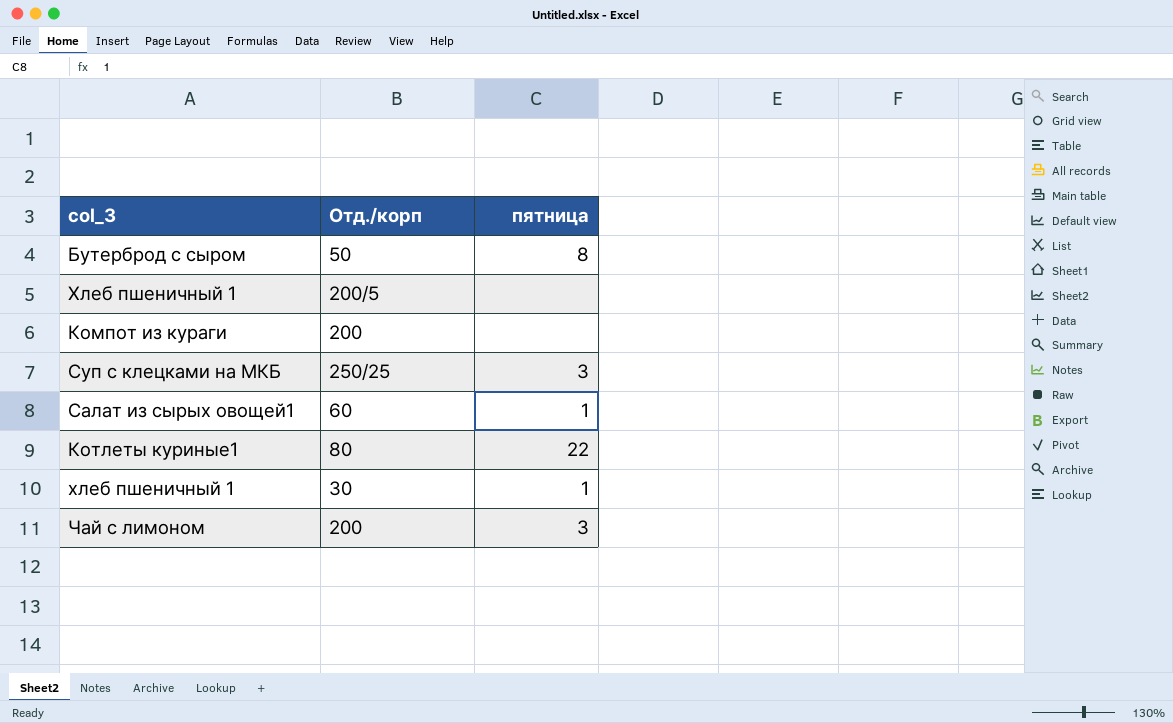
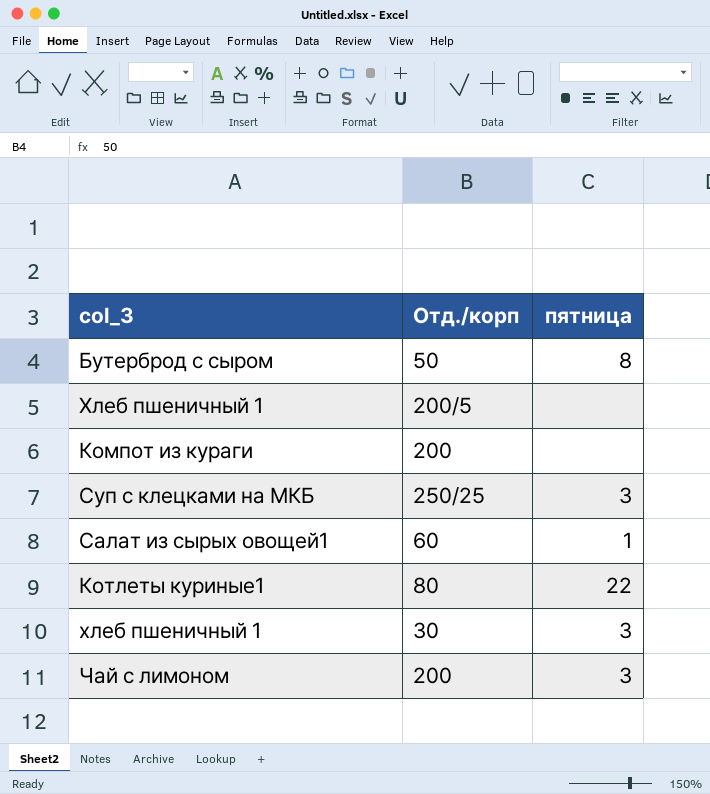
хлеб пшеничный 1 | пятница: 1 -> 3

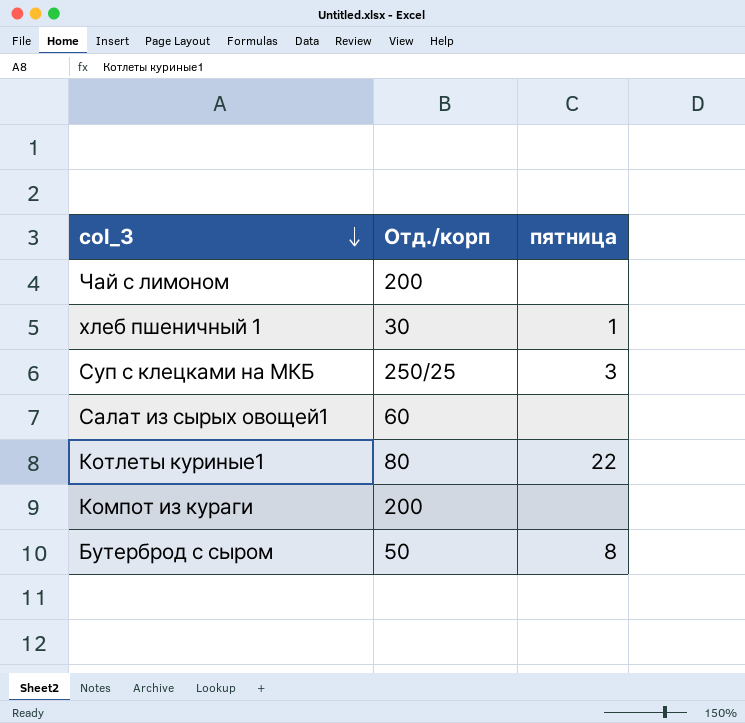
row order: none -> col_3 descending
row Хлеб пшеничный 1: 200/5 | none -> none
Чай с лимоном | пятница: 3 -> none
хлеб пшеничный 1 | пятница: 3 -> 1
Салат из сырых овощей1 | пятница: 1 -> none

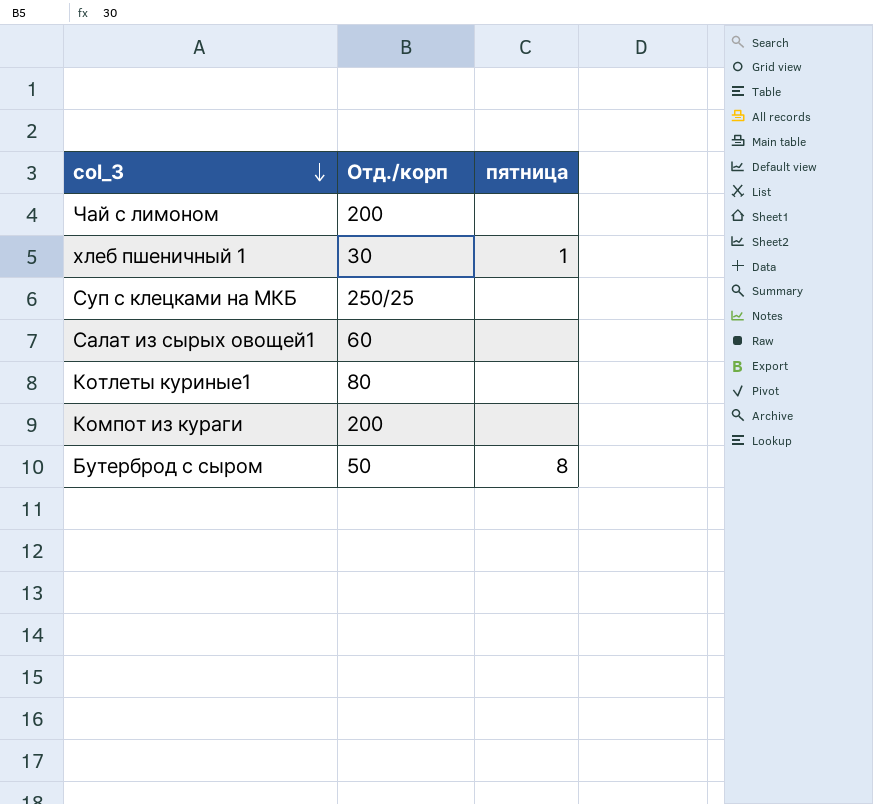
Суп с клецками на МКБ | пятница: 3 -> none
Котлеты куриные1 | пятница: 22 -> none

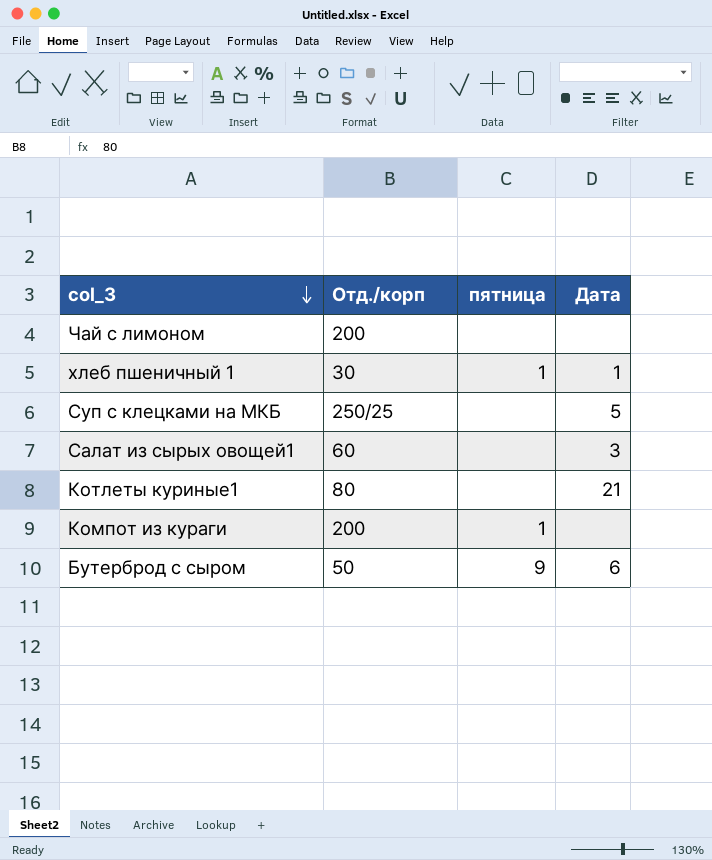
column Дата | position: none -> 4
Компот из кураги | пятница: none -> 1
Бутерброд с сыром | пятница: 8 -> 9

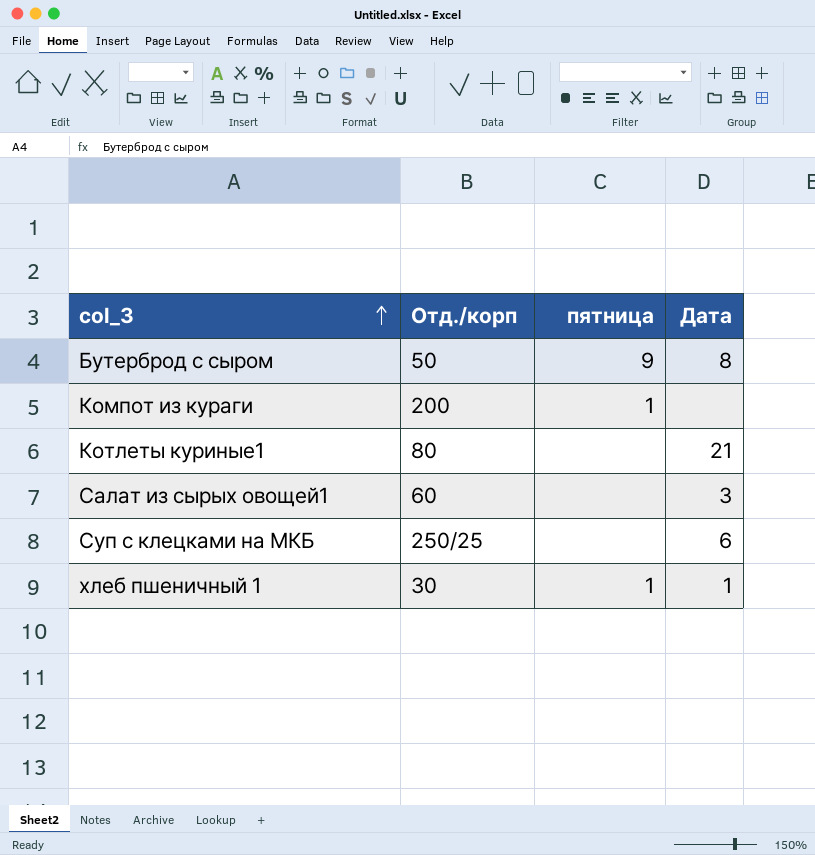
row order: col_3 descending -> col_3 ascending
row Чай с лимоном: 200 | none | none -> none
Бутерброд с сыром | Дата: 6 -> 8
Суп с клецками на МКБ | Дата: 5 -> 6

